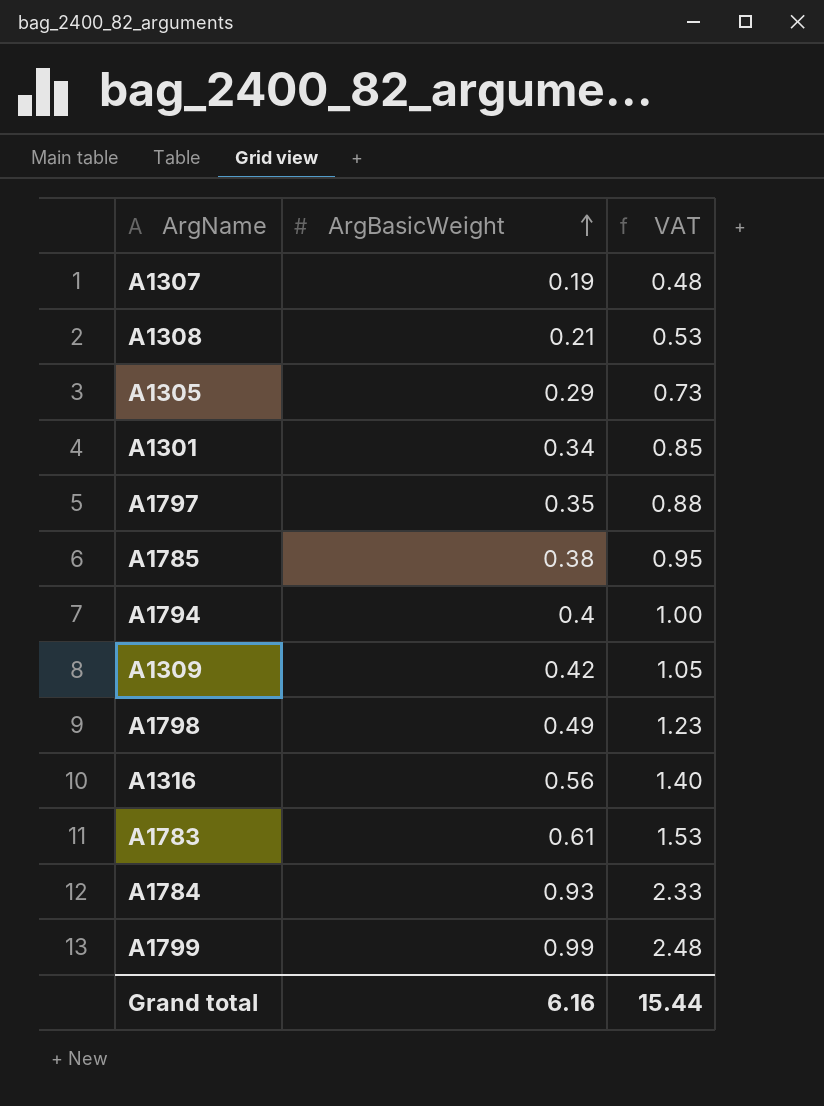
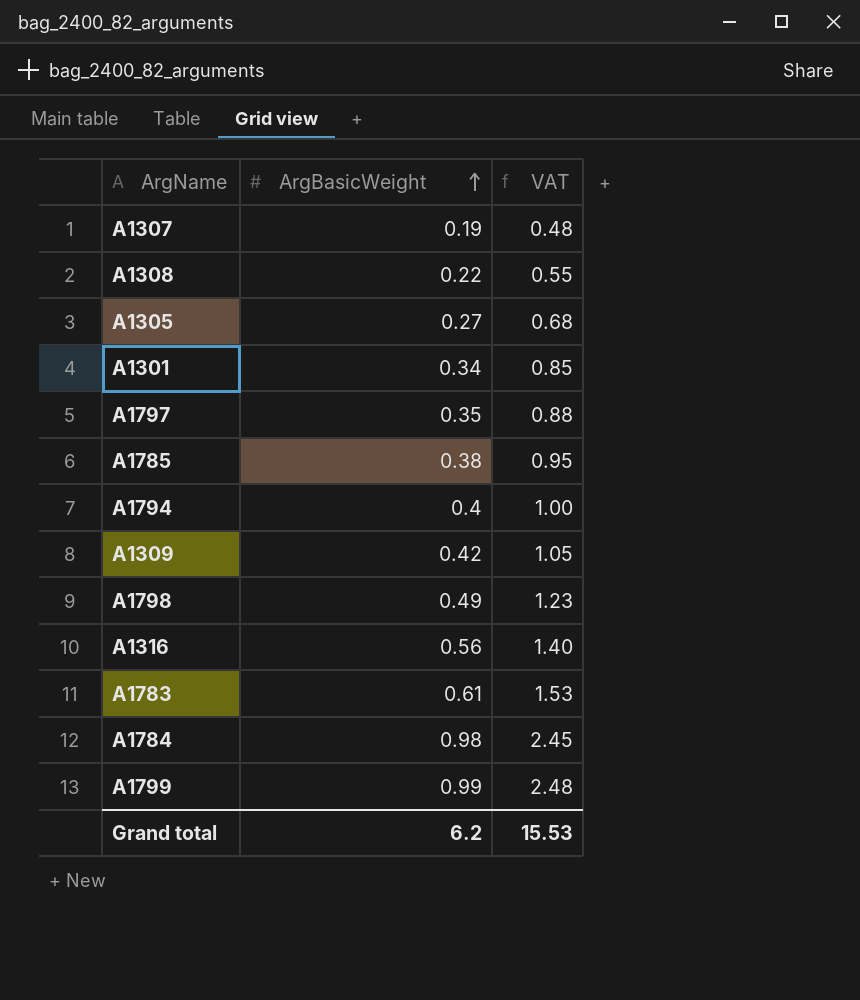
A1308 | ArgBasicWeight: 0.21 -> 0.22
A1308 | VAT: 0.53 -> 0.55
A1305 | ArgBasicWeight: 0.29 -> 0.27
A1305 | VAT: 0.73 -> 0.68
A1784 | ArgBasicWeight: 0.93 -> 0.98
A1784 | VAT: 2.33 -> 2.45
Grand total | ArgBasicWeight: 6.16 -> 6.2
Grand total | VAT: 15.44 -> 15.53

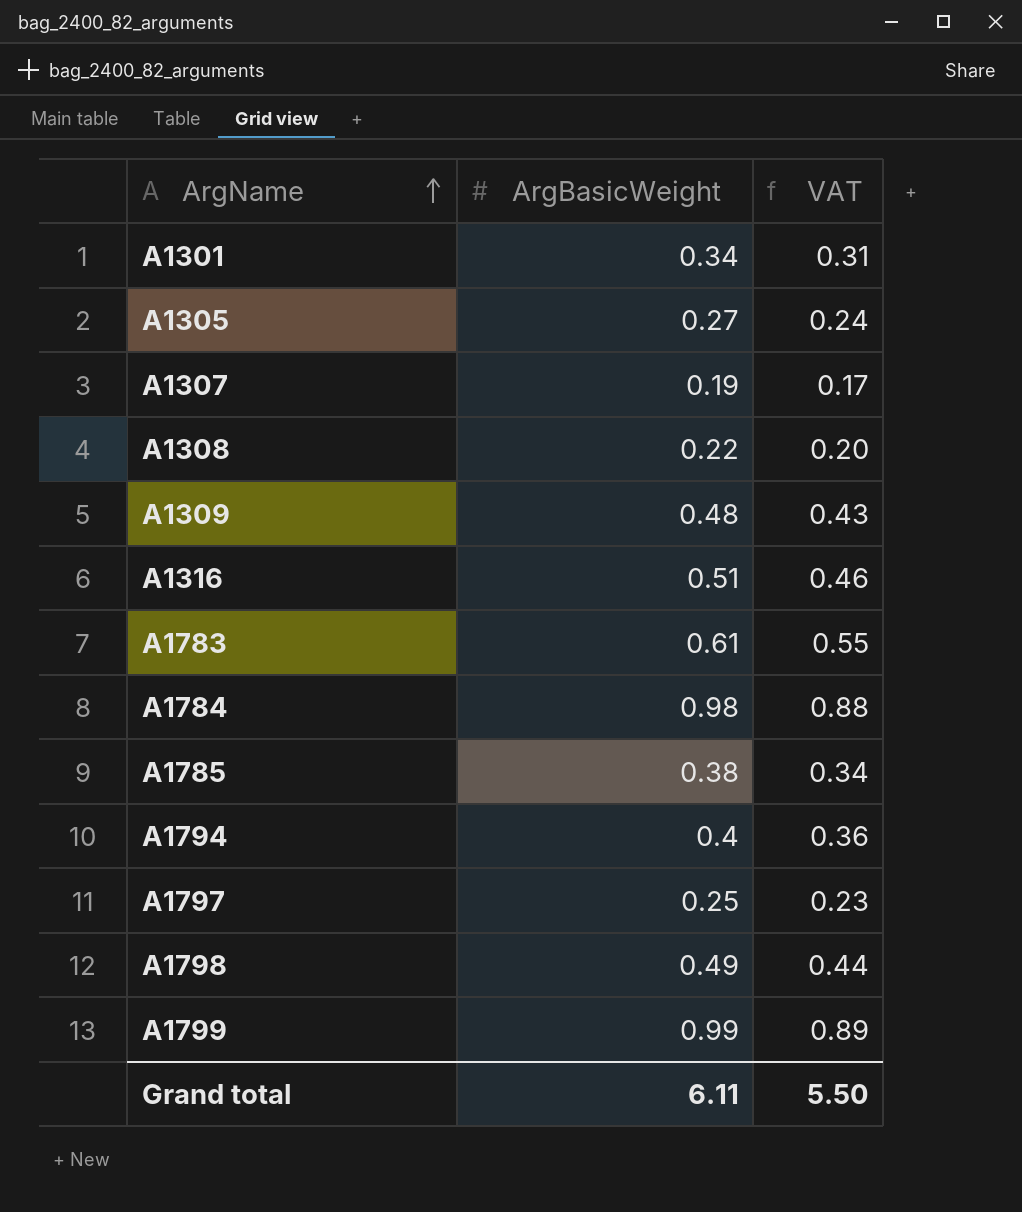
row order: ArgBasicWeight ascending -> ArgName ascending
column VAT | formula: [ArgBasicWeight] * 2.5 -> [ArgBasicWeight] * 0.9
A1309 | ArgBasicWeight: 0.42 -> 0.48
A1316 | ArgBasicWeight: 0.56 -> 0.51
A1797 | ArgBasicWeight: 0.35 -> 0.25
Grand total | ArgBasicWeight: 6.2 -> 6.11
Grand total | VAT: 15.53 -> 5.50

